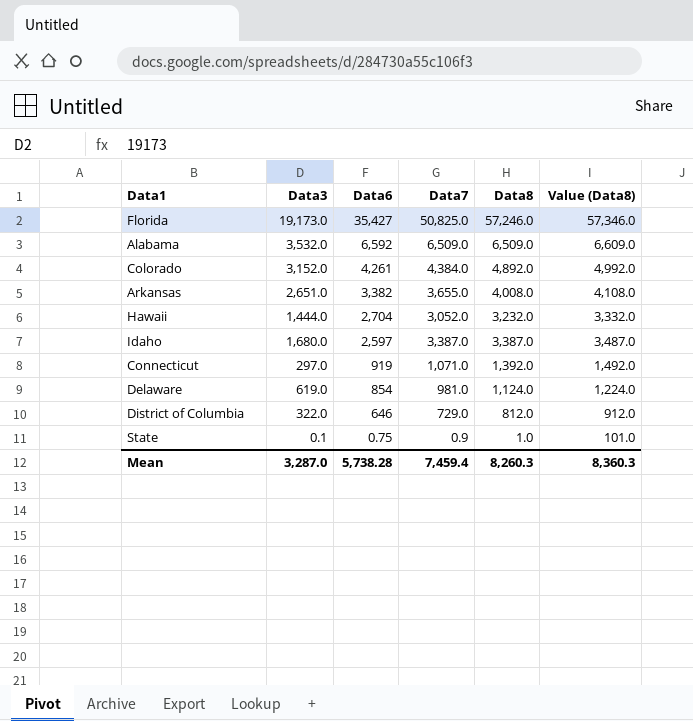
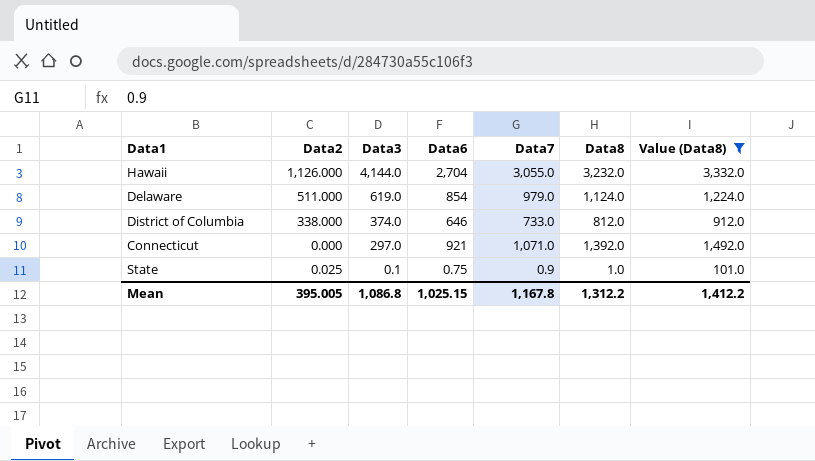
filter: none -> Value (Data8) <= 3,332.0
row order: Data6 descending -> Data3 descending
column Data2 | position: none -> 2
Hawaii | Data3: 1,444.0 -> 4,144.0
Hawaii | Data7: 3,052.0 -> 3,055.0
Delaware | Data7: 981.0 -> 979.0
District of Columbia | Data3: 322.0 -> 374.0
District of Columbia | Data7: 729.0 -> 733.0
Connecticut | Data6: 919 -> 921
Mean | Data3: 3,287.0 -> 1,086.8
Mean | Data6: 5,738.28 -> 1,025.15
Mean | Data7: 7,459.4 -> 1,167.8
Mean | Data8: 8,260.3 -> 1,312.2
Mean | Value (Data8): 8,360.3 -> 1,412.2

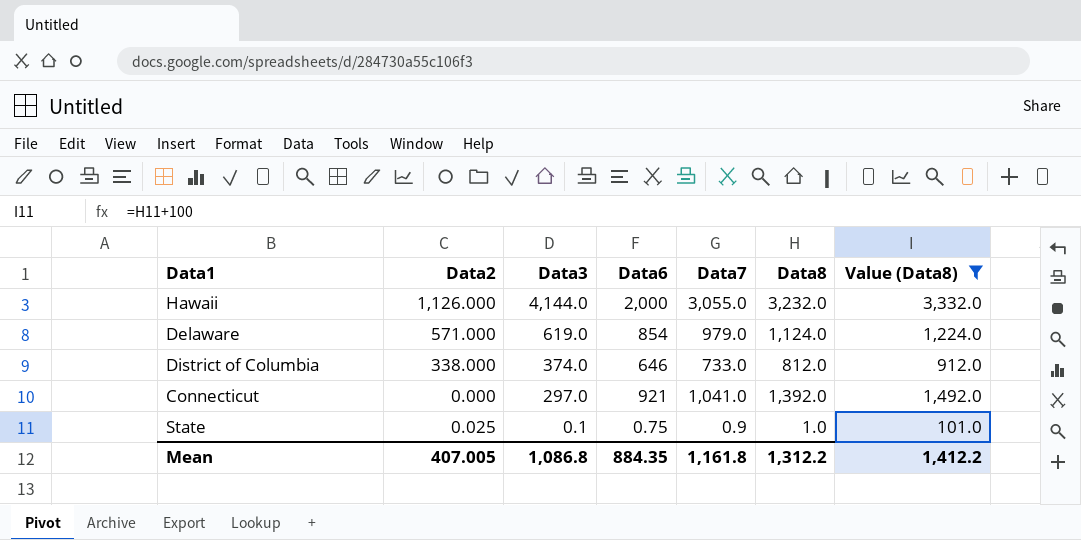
Hawaii | Data6: 2,704 -> 2,000
Delaware | Data2: 511.000 -> 571.000
Connecticut | Data7: 1,071.0 -> 1,041.0
Mean | Data2: 395.005 -> 407.005
Mean | Data6: 1,025.15 -> 884.35
Mean | Data7: 1,167.8 -> 1,161.8

